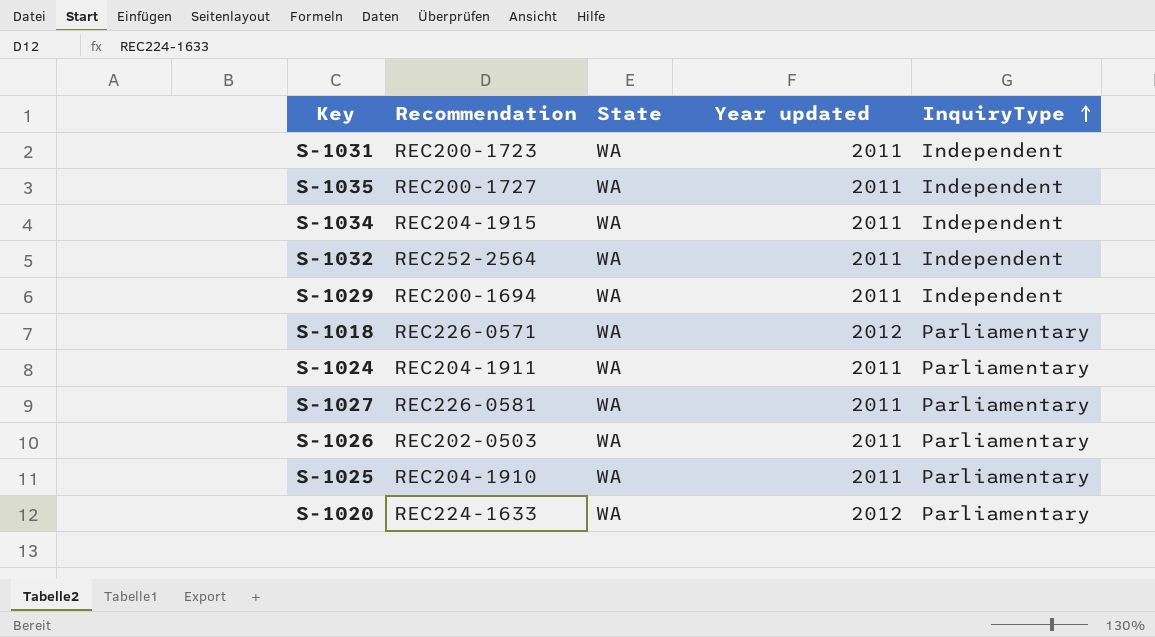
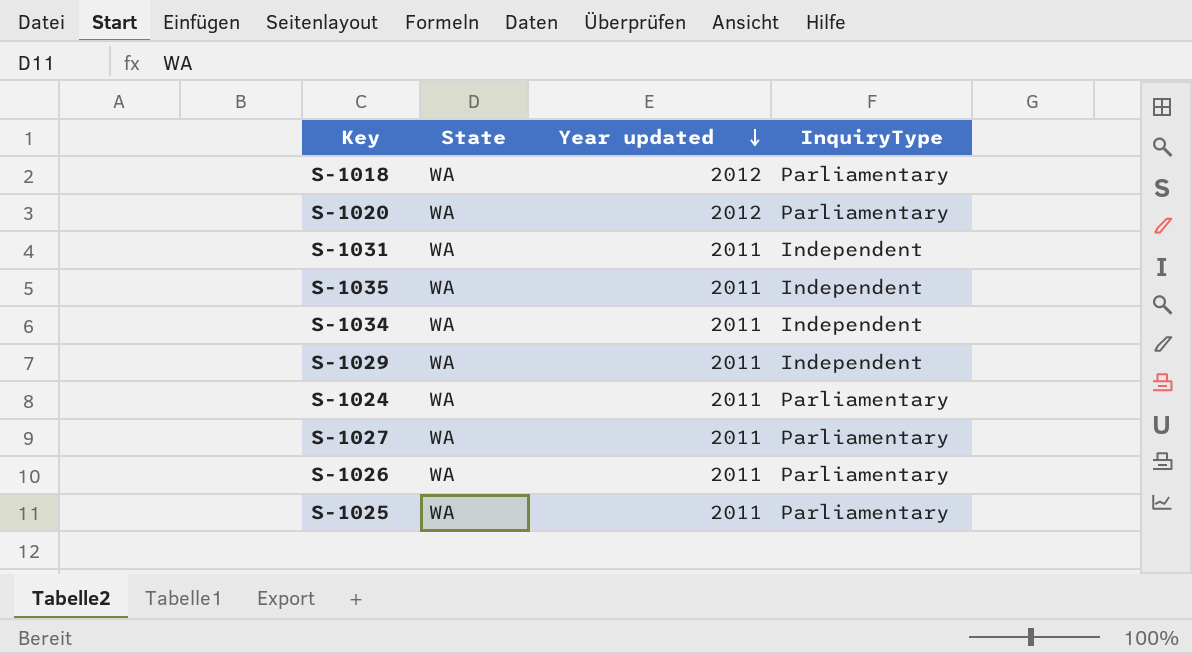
row order: InquiryType ascending -> Year updated descending
column Recommendation | position: 2 -> none
row S-1032: REC252-2564 | WA | 2011 | Independent -> none

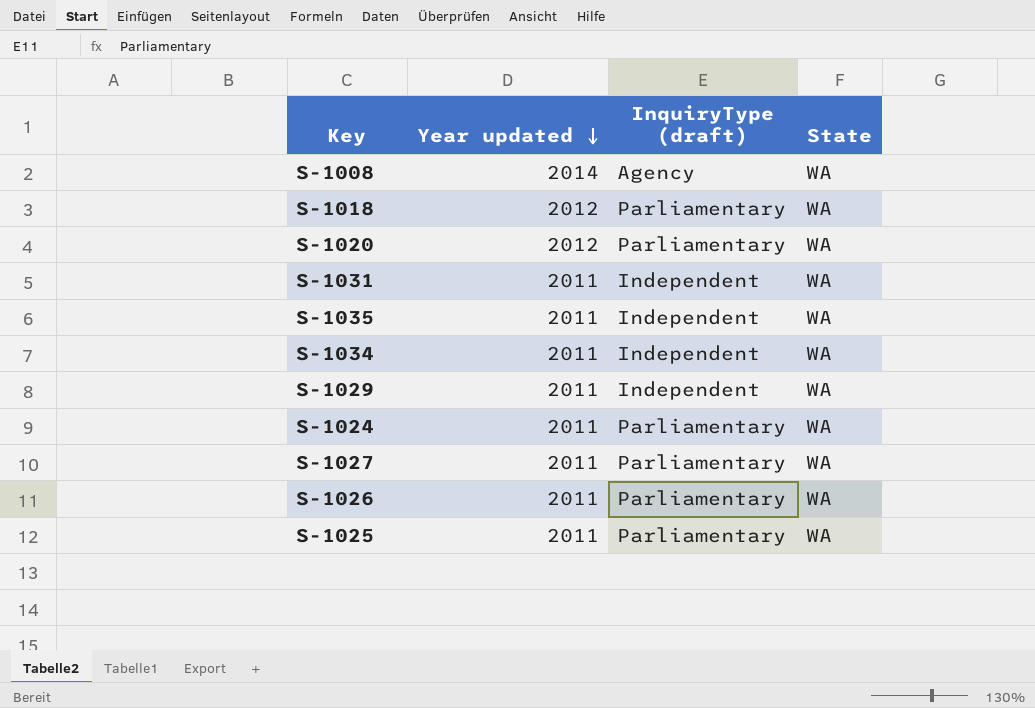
column name: InquiryType -> InquiryType (draft)
column State | position: 2 -> 4
row S-1008: none -> 2014 | Agency | WA

